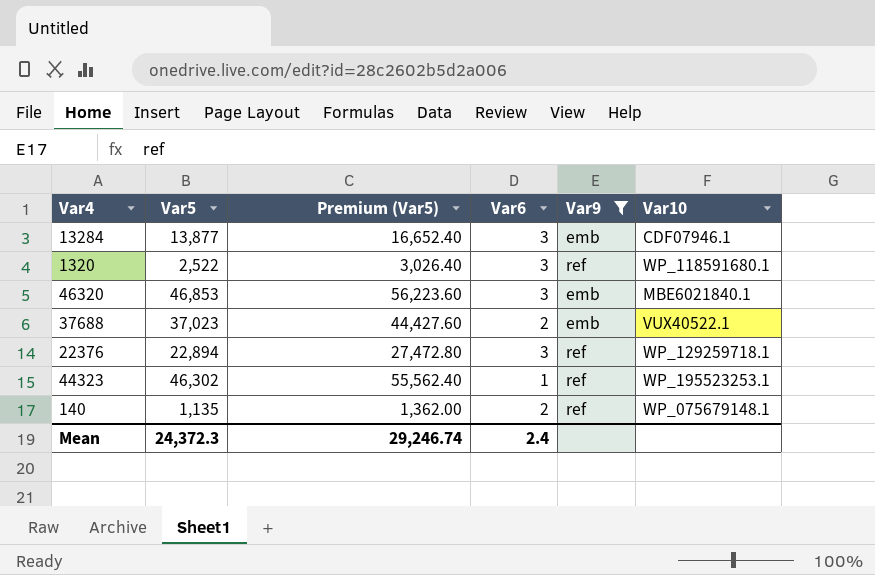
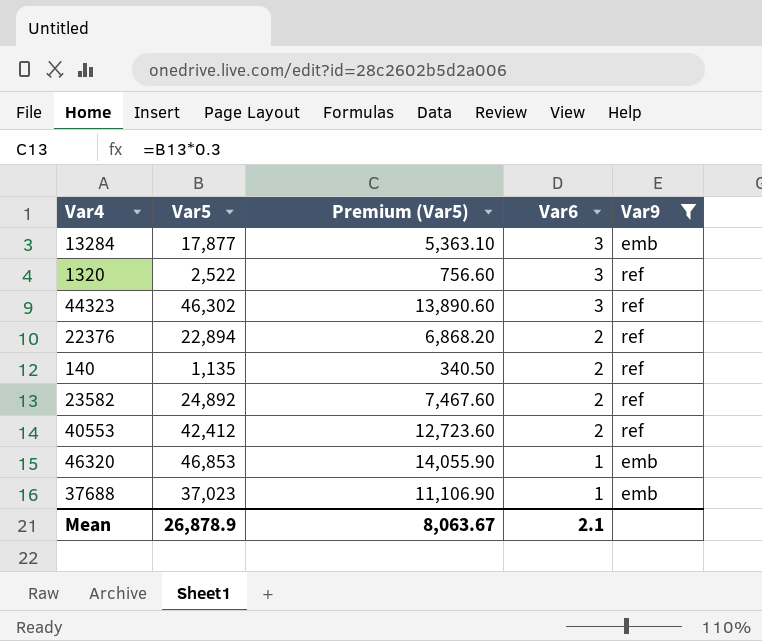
row order: none -> Var6 descending
column Var10 | position: 6 -> none
column Premium (Var5) | formula: [Var5] * 1.2 -> [Var5] * 0.3
13284 | Var5: 13,877 -> 17,877
44323 | Var6: 1 -> 3
22376 | Var6: 3 -> 2
row 23582: none -> 24,892 | 7,467.60 | 2 | ref
row 40553: none -> 42,412 | 12,723.60 | 2 | ref
46320 | Var6: 3 -> 1
37688 | Var6: 2 -> 1
Mean | Var5: 24,372.3 -> 26,878.9
Mean | Premium (Var5): 29,246.74 -> 8,063.67
Mean | Var6: 2.4 -> 2.1

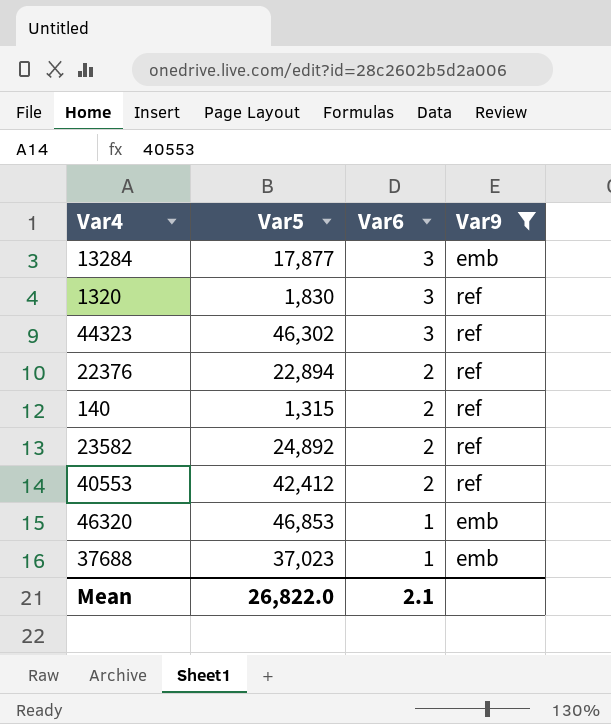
column Premium (Var5) | formula: [Var5] * 0.3 -> none
1320 | Var5: 2,522 -> 1,830
140 | Var5: 1,135 -> 1,315
Mean | Var5: 26,878.9 -> 26,822.0

